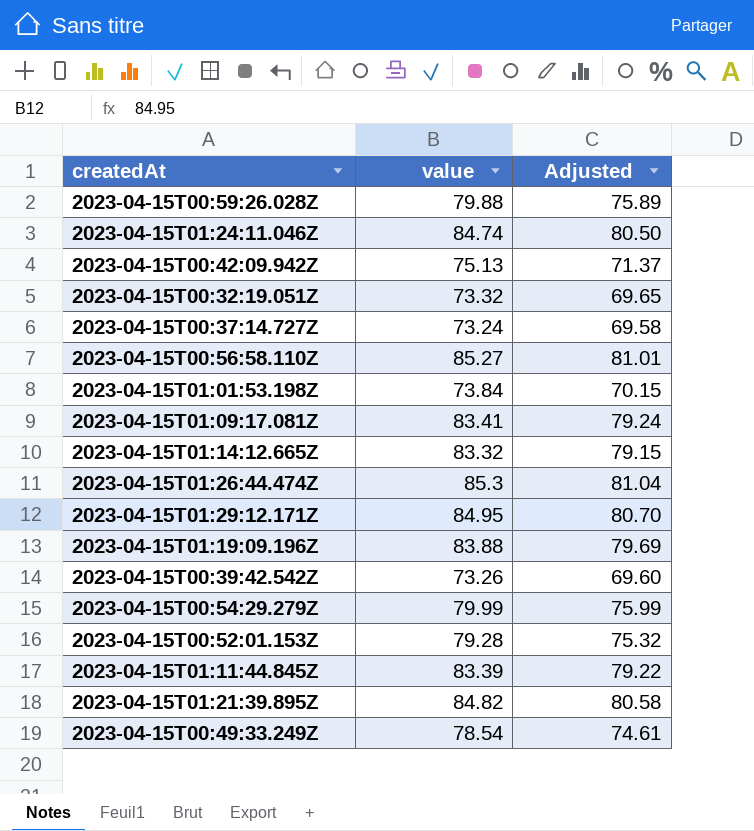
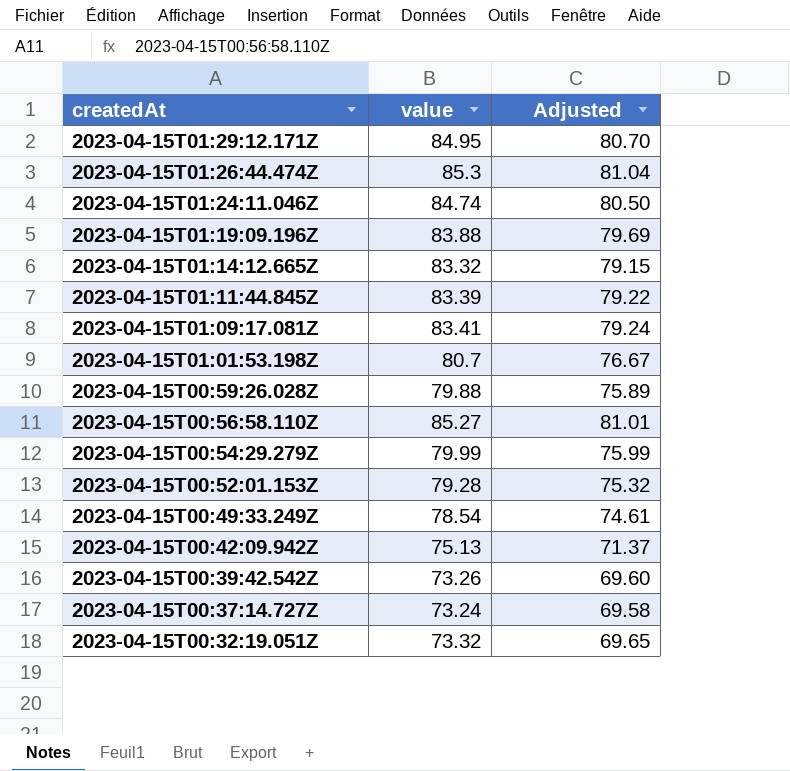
row order: none -> createdAt descending
row 2023-04-15T01:21:39.895Z: 84.82 | 80.58 -> none
2023-04-15T01:01:53.198Z | value: 73.84 -> 80.7
2023-04-15T01:01:53.198Z | Adjusted: 70.15 -> 76.67

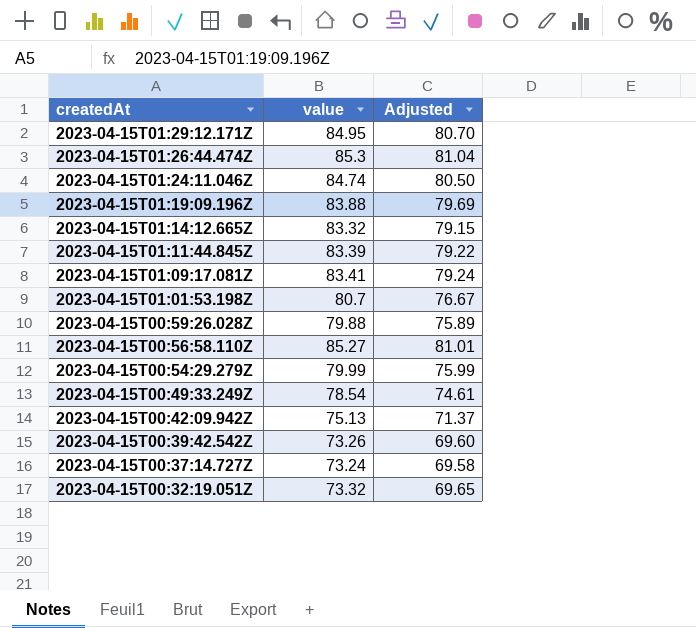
row 2023-04-15T00:52:01.153Z: 79.28 | 75.32 -> none

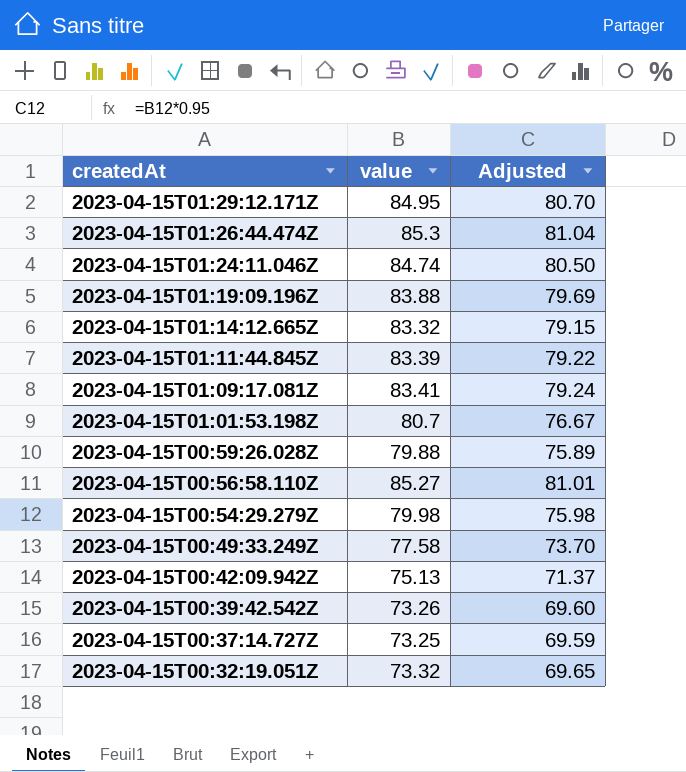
2023-04-15T00:54:29.279Z | value: 79.99 -> 79.98
2023-04-15T00:54:29.279Z | Adjusted: 75.99 -> 75.98
2023-04-15T00:49:33.249Z | value: 78.54 -> 77.58
2023-04-15T00:49:33.249Z | Adjusted: 74.61 -> 73.70
2023-04-15T00:37:14.727Z | value: 73.24 -> 73.25
2023-04-15T00:37:14.727Z | Adjusted: 69.58 -> 69.59

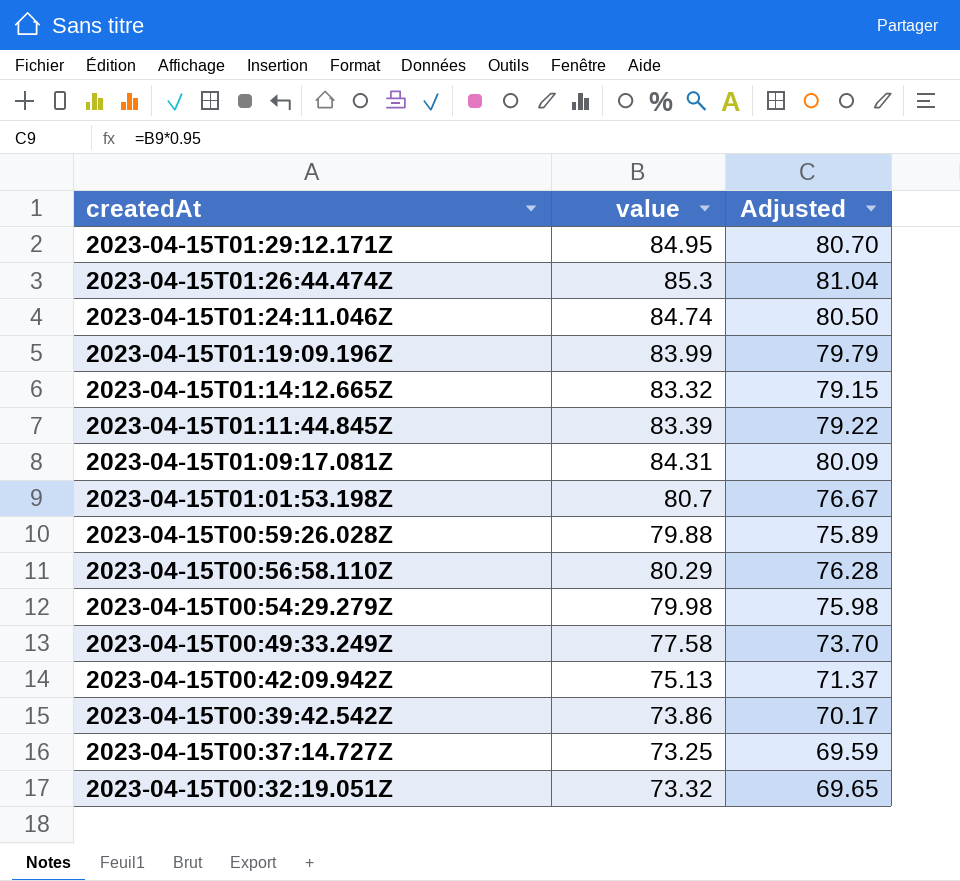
2023-04-15T01:19:09.196Z | value: 83.88 -> 83.99
2023-04-15T01:19:09.196Z | Adjusted: 79.69 -> 79.79
2023-04-15T01:09:17.081Z | value: 83.41 -> 84.31
2023-04-15T01:09:17.081Z | Adjusted: 79.24 -> 80.09
2023-04-15T00:56:58.110Z | value: 85.27 -> 80.29
2023-04-15T00:56:58.110Z | Adjusted: 81.01 -> 76.28
2023-04-15T00:39:42.542Z | value: 73.26 -> 73.86
2023-04-15T00:39:42.542Z | Adjusted: 69.60 -> 70.17

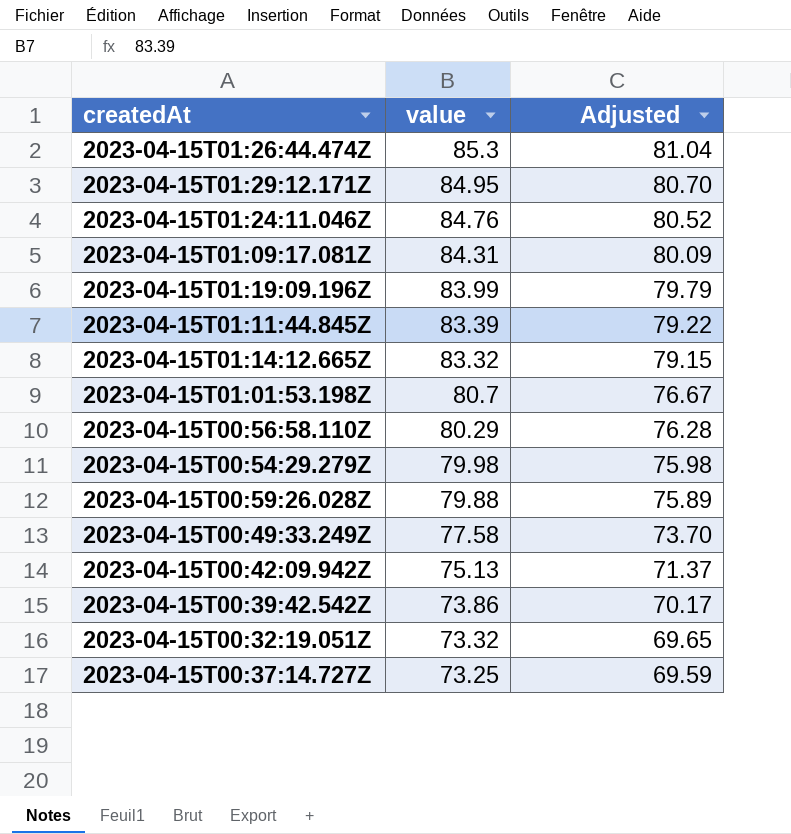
row order: createdAt descending -> value descending
2023-04-15T01:24:11.046Z | value: 84.74 -> 84.76
2023-04-15T01:24:11.046Z | Adjusted: 80.50 -> 80.52

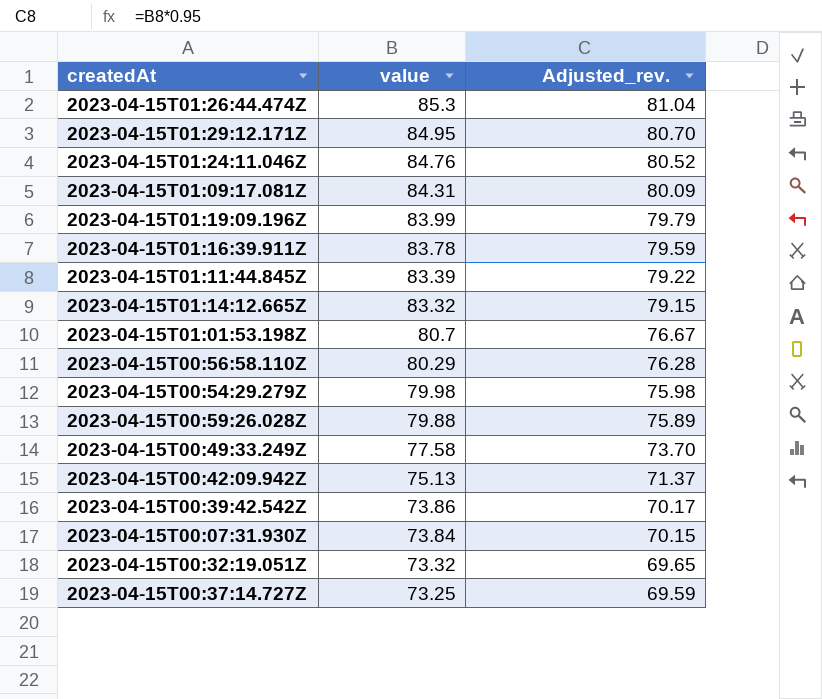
column name: Adjusted -> Adjusted_rev.
row 2023-04-15T01:16:39.911Z: none -> 83.78 | 79.59
row 2023-04-15T00:07:31.930Z: none -> 73.84 | 70.15

